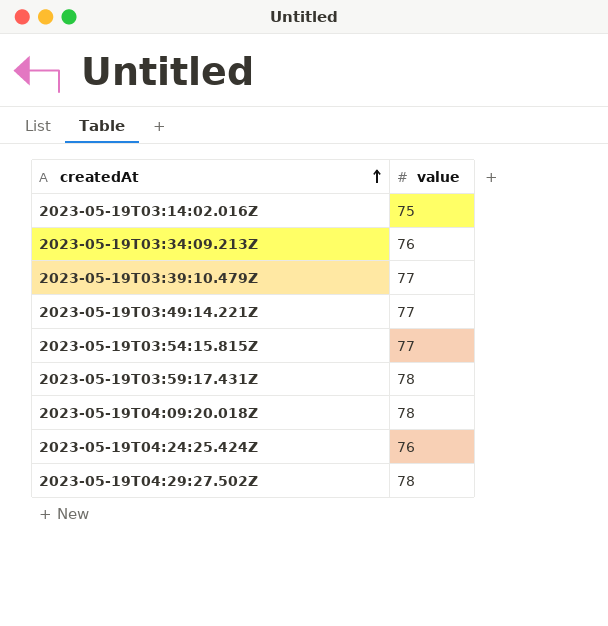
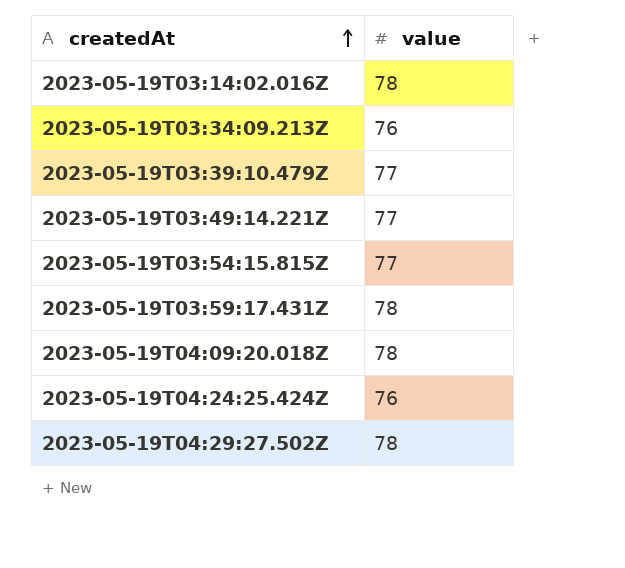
2023-05-19T03:14:02.016Z | value: 75 -> 78

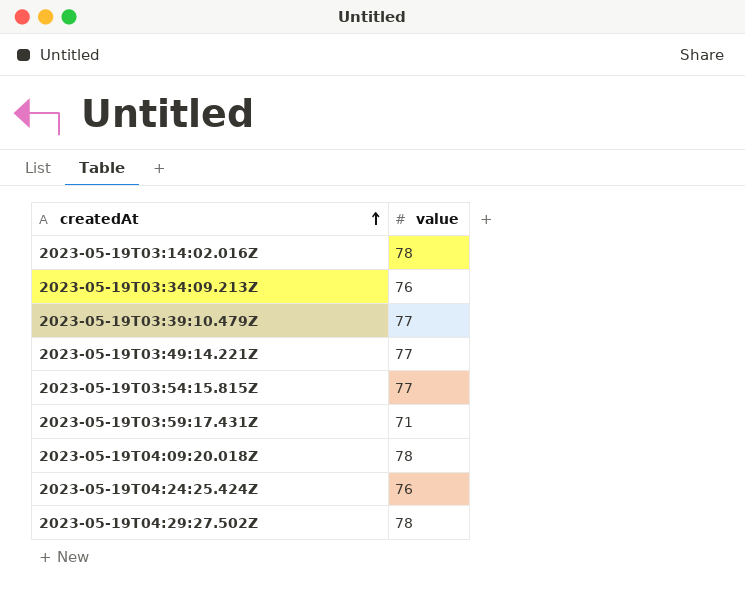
2023-05-19T03:59:17.431Z | value: 78 -> 71

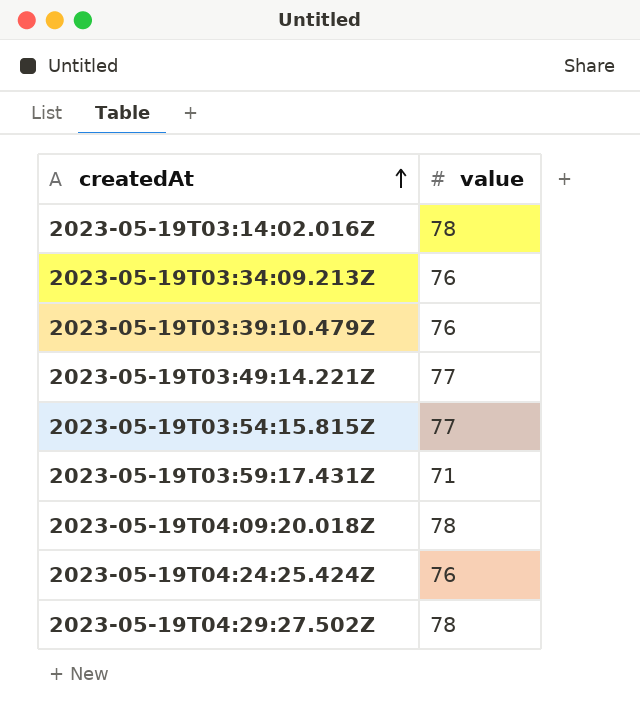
2023-05-19T03:39:10.479Z | value: 77 -> 76

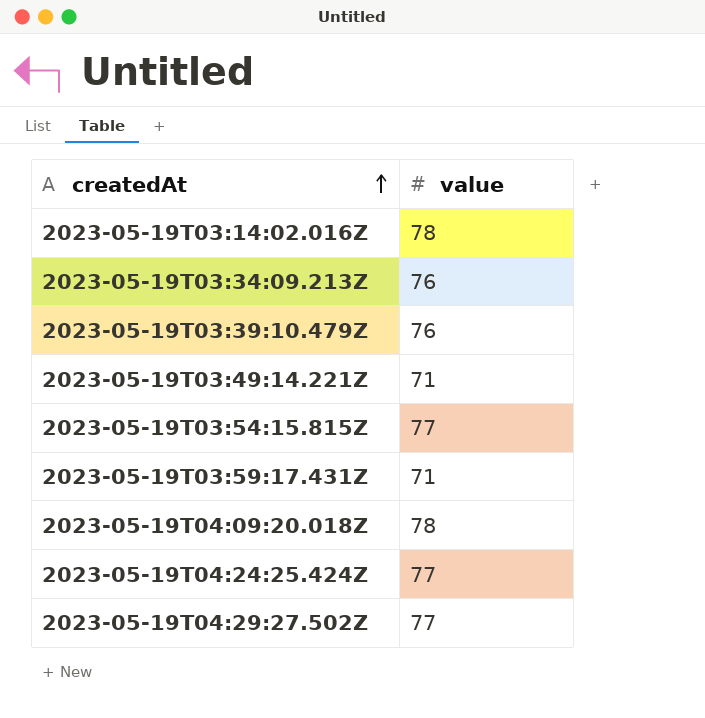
2023-05-19T03:49:14.221Z | value: 77 -> 71
2023-05-19T04:24:25.424Z | value: 76 -> 77
2023-05-19T04:29:27.502Z | value: 78 -> 77

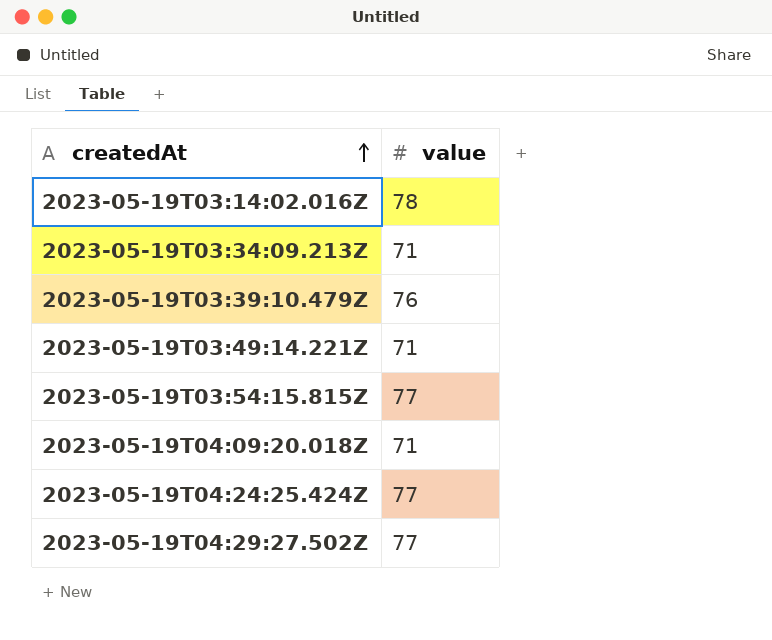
row 2023-05-19T03:59:17.431Z: 71 -> none
2023-05-19T03:34:09.213Z | value: 76 -> 71
2023-05-19T04:09:20.018Z | value: 78 -> 71

